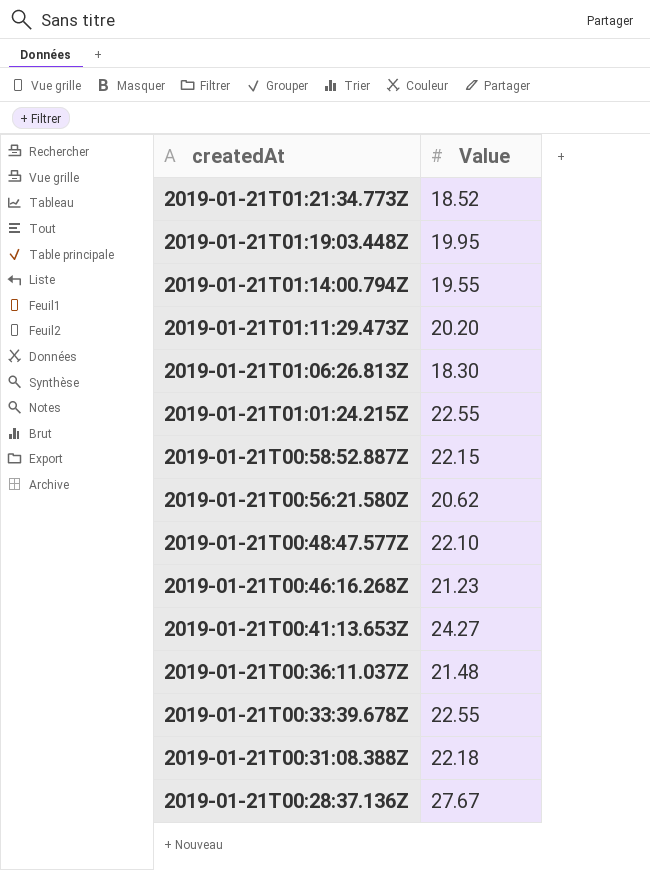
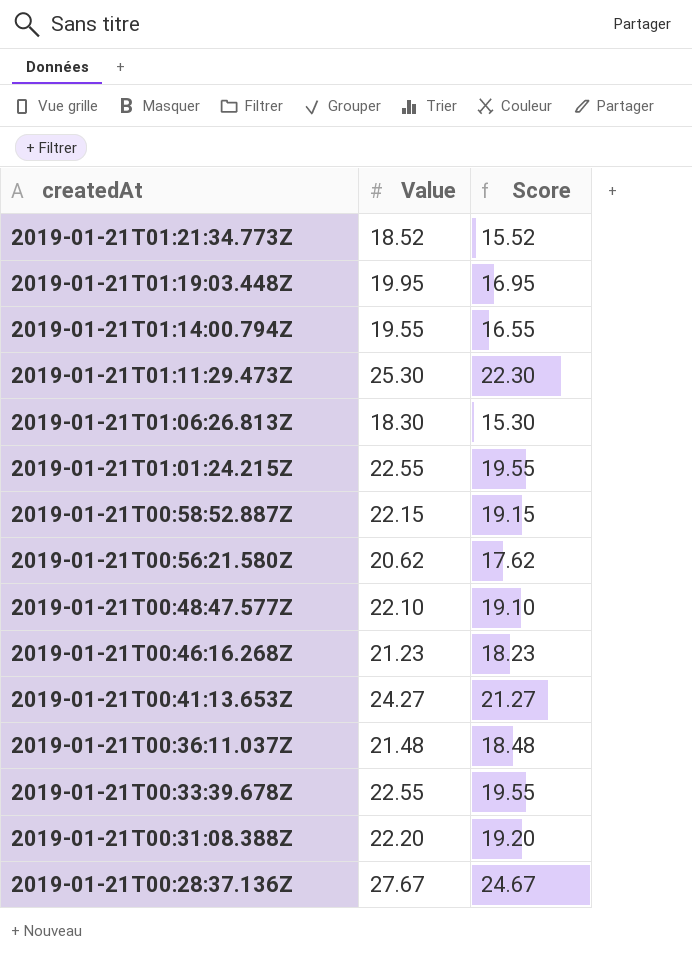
column Score | formula: none -> [Value] - 3
2019-01-21T01:11:29.473Z | Value: 20.20 -> 25.30
2019-01-21T00:31:08.388Z | Value: 22.18 -> 22.20

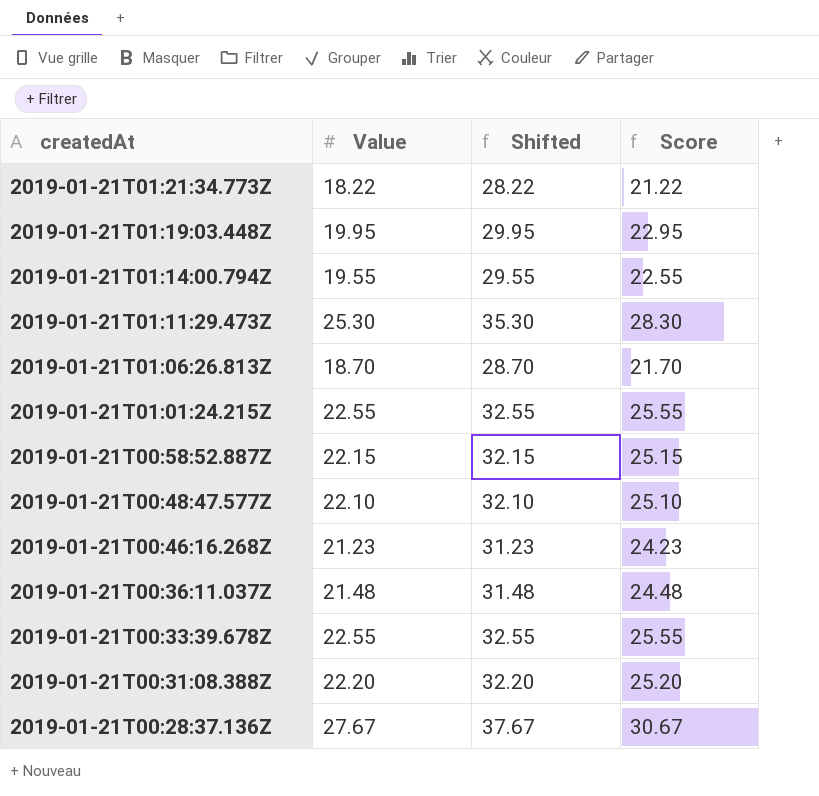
column Shifted | formula: none -> [Value] + 10
column Score | formula: [Value] - 3 -> [Value] + 3
row 2019-01-21T00:56:21.580Z: 20.62 | 17.62 -> none
row 2019-01-21T00:41:13.653Z: 24.27 | 21.27 -> none
2019-01-21T01:21:34.773Z | Value: 18.52 -> 18.22
2019-01-21T01:06:26.813Z | Value: 18.30 -> 18.70

